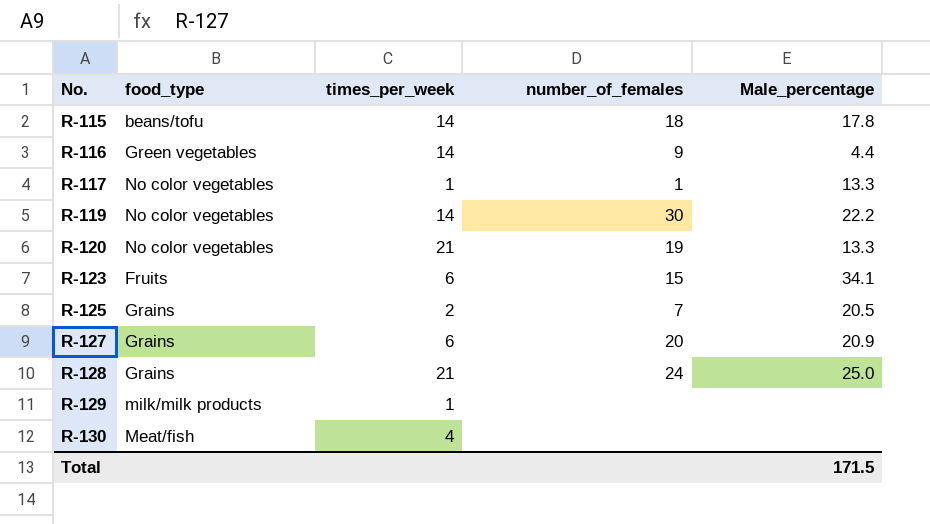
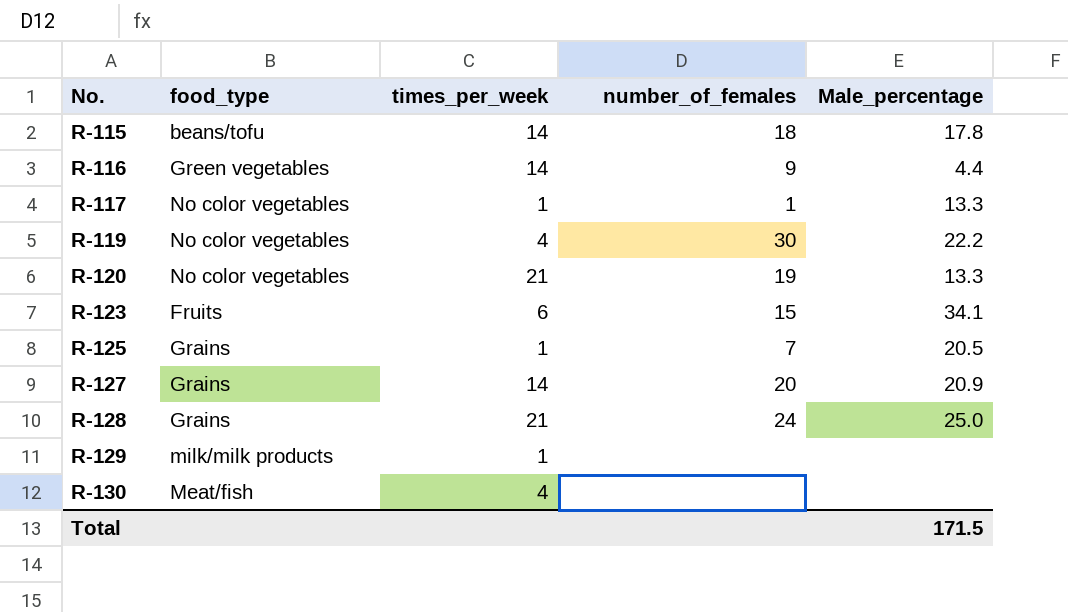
R-119 | times_per_week: 14 -> 4
R-125 | times_per_week: 2 -> 1
R-127 | times_per_week: 6 -> 14

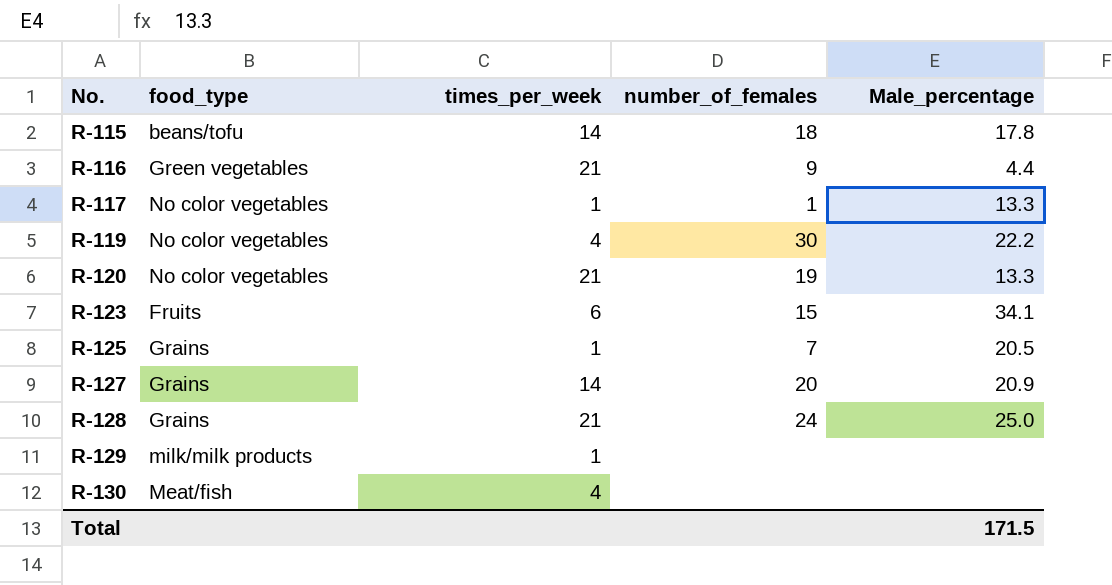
R-116 | times_per_week: 14 -> 21

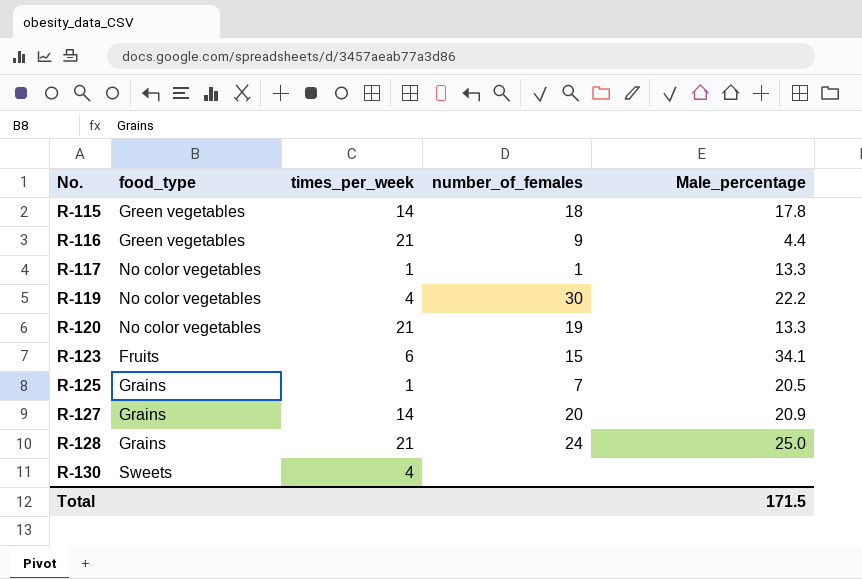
row R-129: milk/milk products | 1 | none | none -> none
R-115 | food_type: beans/tofu -> Green vegetables
R-130 | food_type: Meat/fish -> Sweets

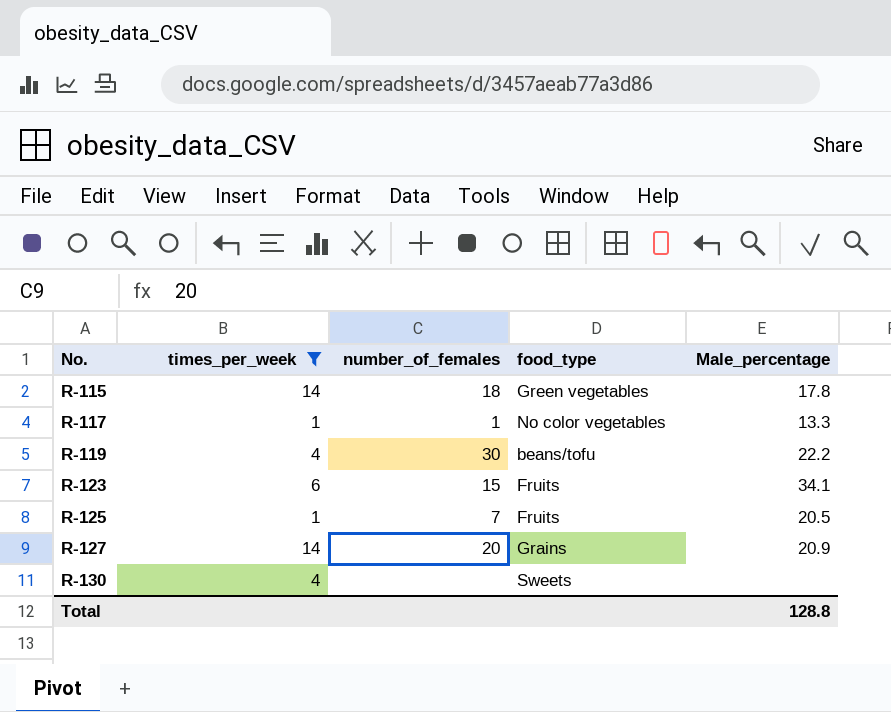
filter: none -> times_per_week != 21
column food_type | position: 2 -> 4
R-119 | food_type: No color vegetables -> beans/tofu
R-125 | food_type: Grains -> Fruits
Total | Male_percentage: 171.5 -> 128.8

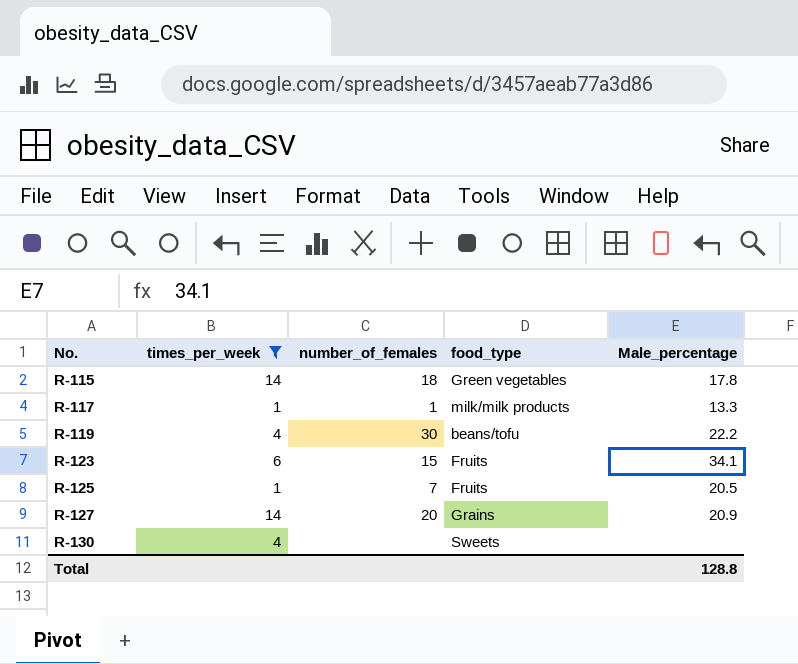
R-117 | food_type: No color vegetables -> milk/milk products

